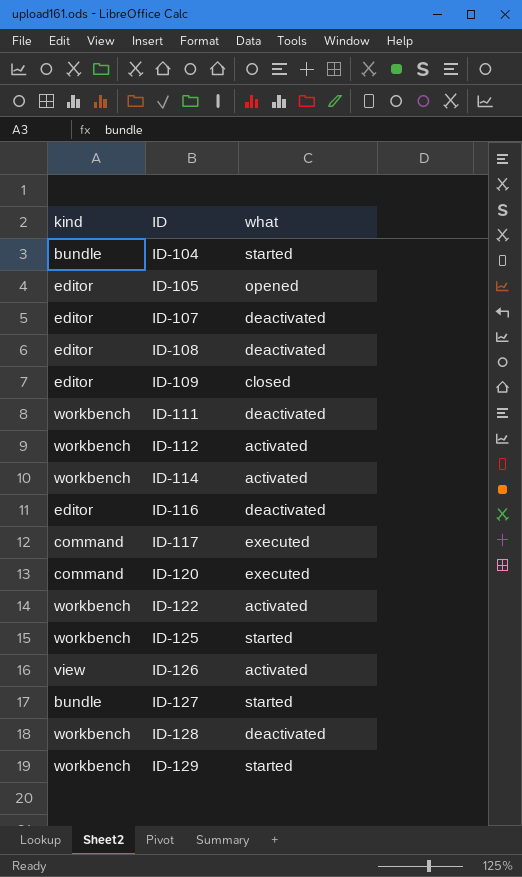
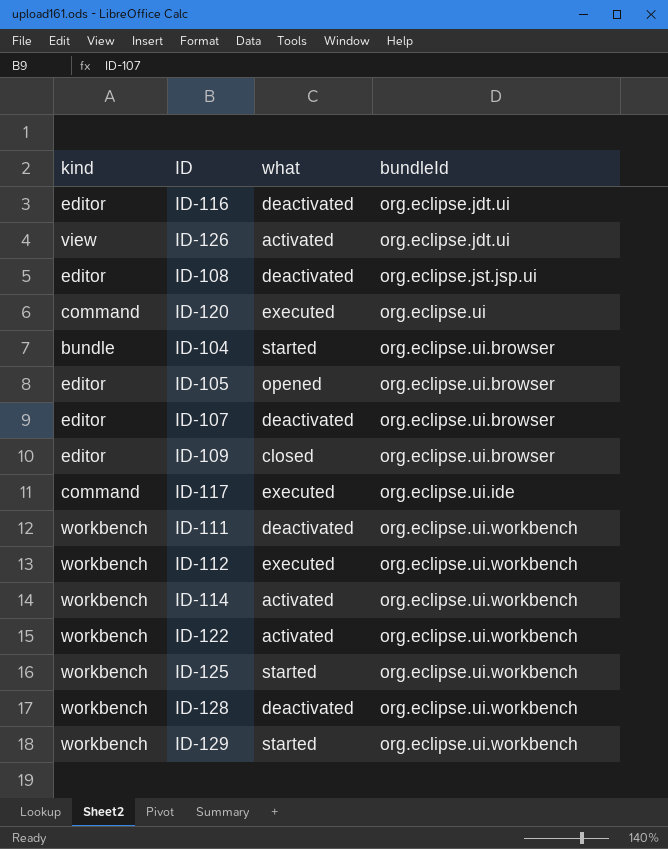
row order: ID ascending -> bundleId ascending
column bundleId | position: none -> 4
row ID-127: bundle | started -> none
ID-112 | what: activated -> executed

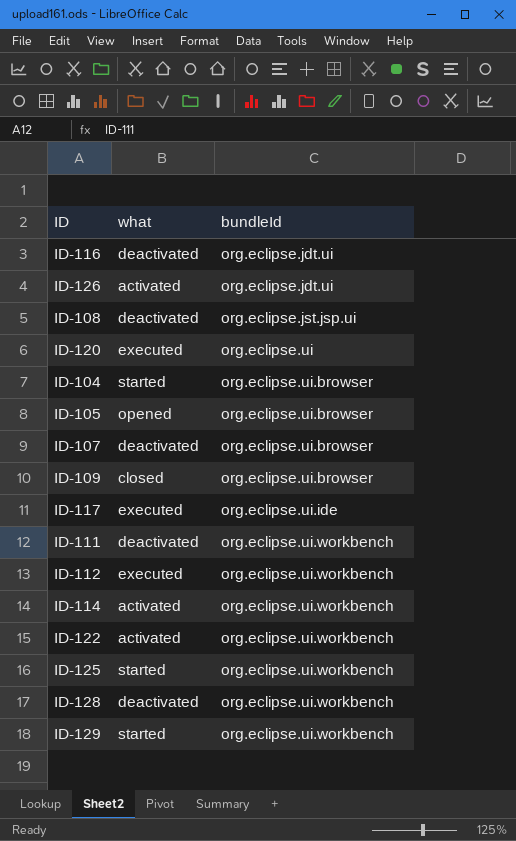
column kind | position: 1 -> none

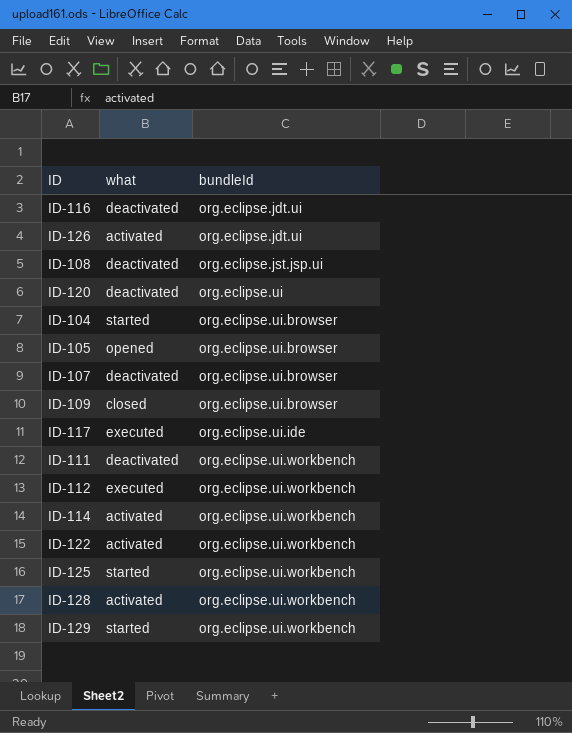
ID-120 | what: executed -> deactivated
ID-128 | what: deactivated -> activated

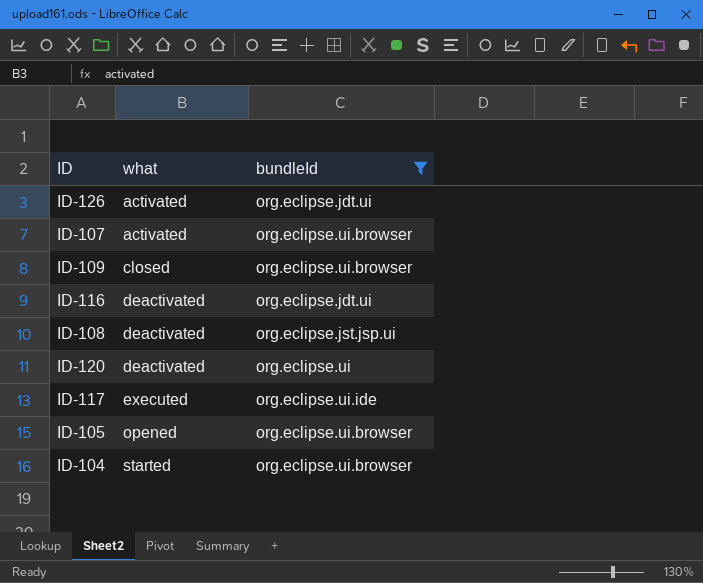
filter: none -> bundleId != org.eclipse.ui.workbench
row order: bundleId ascending -> what ascending
ID-107 | what: deactivated -> activated

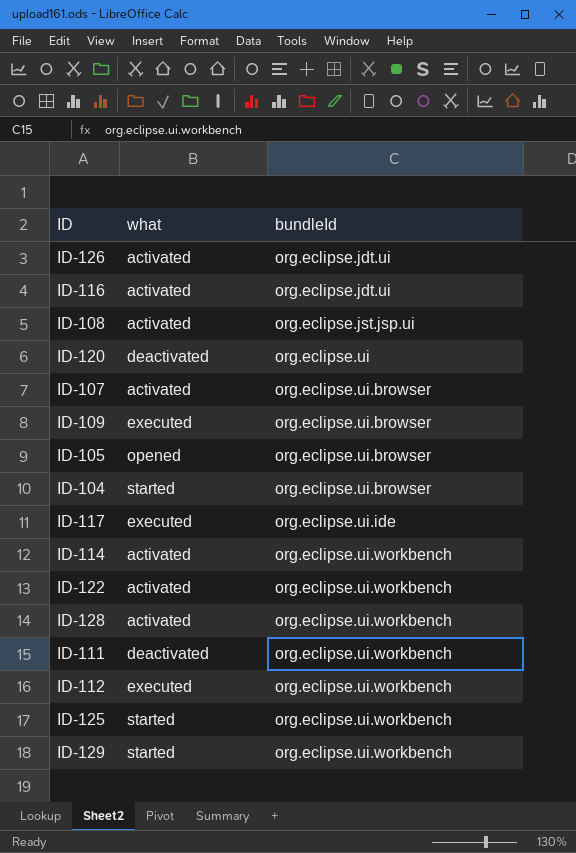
filter: bundleId != org.eclipse.ui.workbench -> none
row order: what ascending -> bundleId ascending
ID-116 | what: deactivated -> activated
ID-108 | what: deactivated -> activated
ID-109 | what: closed -> executed

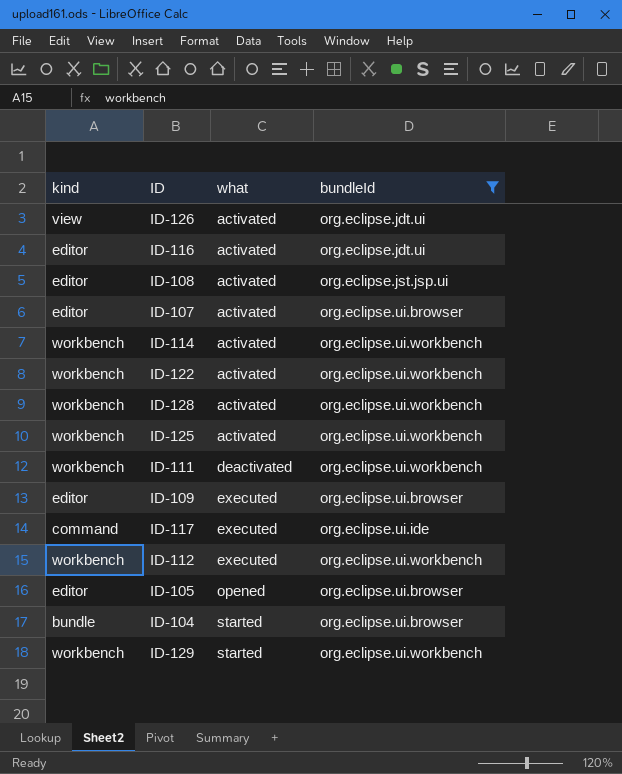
filter: none -> bundleId != org.eclipse.ui
row order: bundleId ascending -> what ascending
column kind | position: none -> 1
ID-125 | what: started -> activated

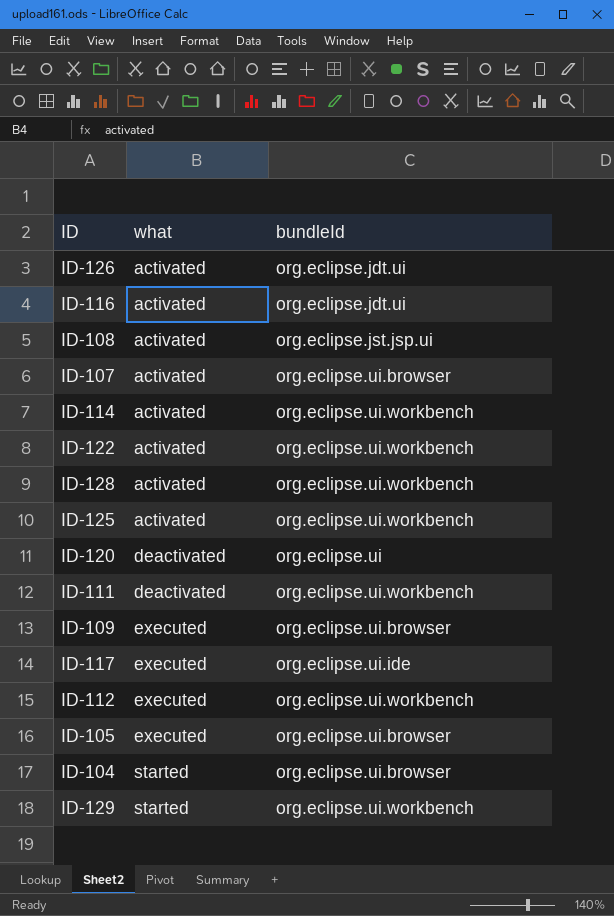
filter: bundleId != org.eclipse.ui -> none
column kind | position: 1 -> none
ID-105 | what: opened -> executed

